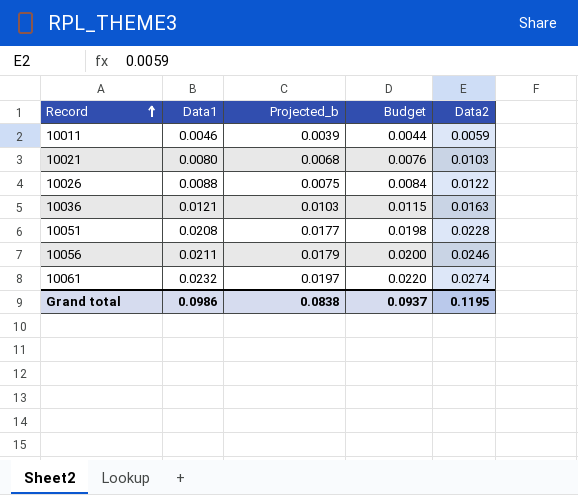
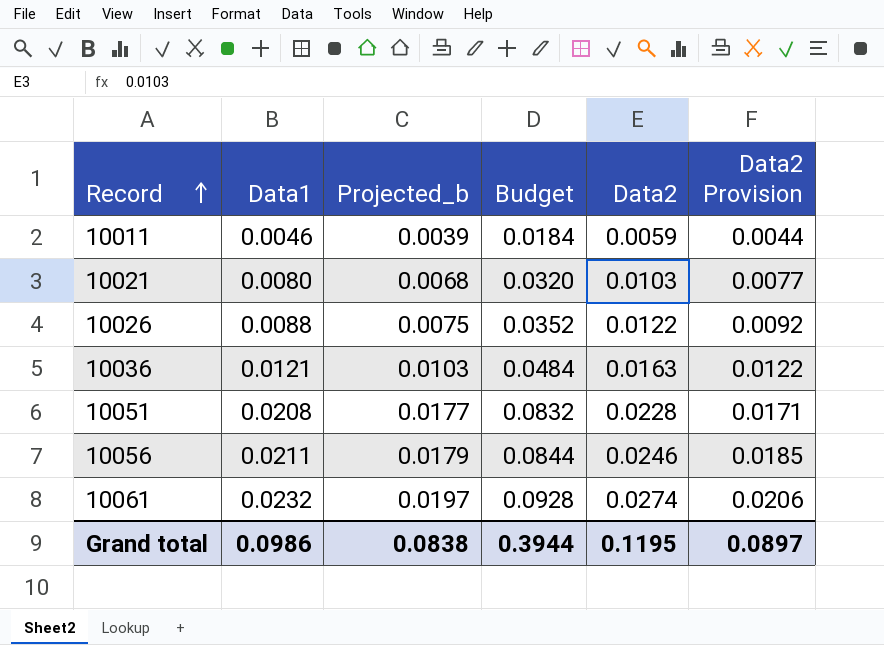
column Budget | formula: [Data1] * 0.95 -> [Data1] * 4
column Data2 Provision | formula: none -> [Data2] * 0.75
Grand total | Budget: 0.0937 -> 0.3944

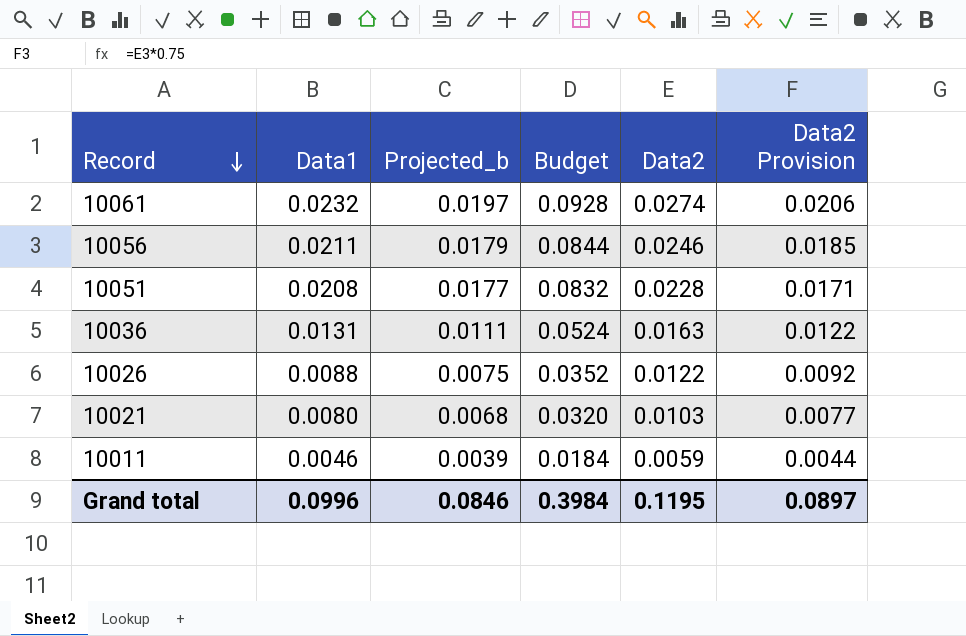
row order: Record ascending -> Record descending
10036 | Data1: 0.0121 -> 0.0131
10036 | Projected_b: 0.0103 -> 0.0111
10036 | Budget: 0.0484 -> 0.0524
Grand total | Data1: 0.0986 -> 0.0996
Grand total | Projected_b: 0.0838 -> 0.0846
Grand total | Budget: 0.3944 -> 0.3984

